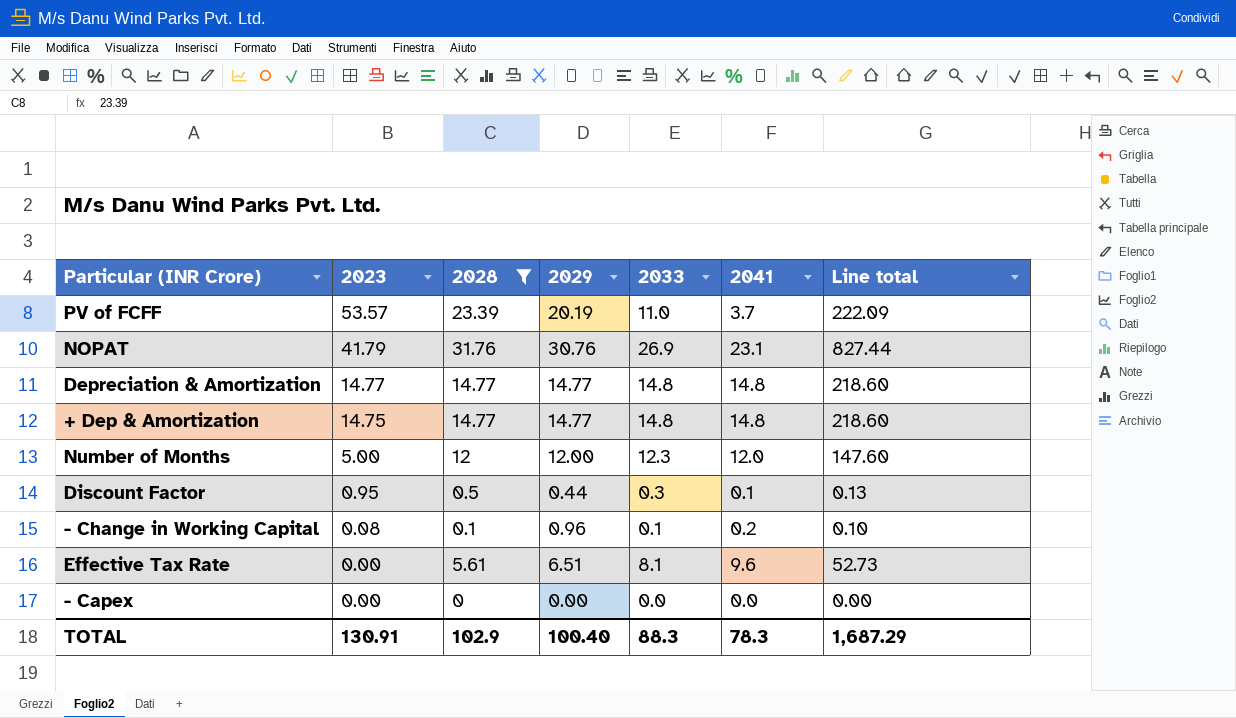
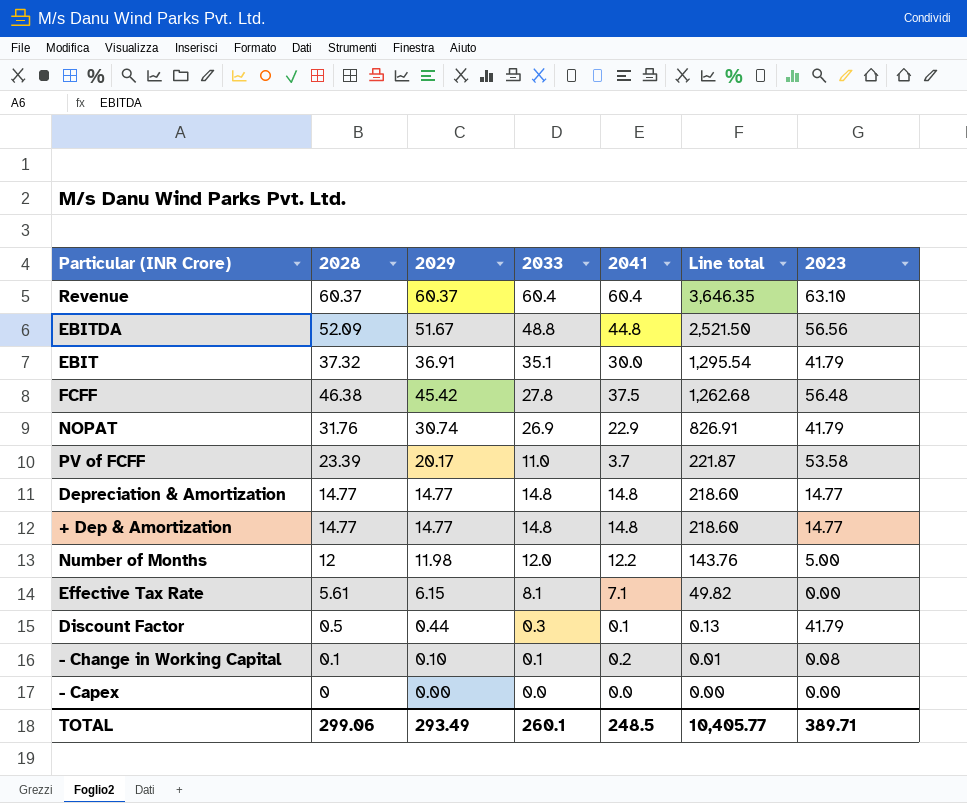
filter: 2028 <= 31.76 -> none
row order: 2023 descending -> Line total descending
column 2023 | position: 2 -> 7
NOPAT | 2029: 30.76 -> 30.74
NOPAT | 2041: 23.1 -> 22.9
NOPAT | Line total: 827.44 -> 826.91
PV of FCFF | 2029: 20.19 -> 20.17
PV of FCFF | Line total: 222.09 -> 221.87
PV of FCFF | 2023: 53.57 -> 53.58
+ Dep & Amortization | 2023: 14.75 -> 14.77
Number of Months | 2029: 12.00 -> 11.98
Number of Months | 2033: 12.3 -> 12.0
Number of Months | 2041: 12.0 -> 12.2
Number of Months | Line total: 147.60 -> 143.76
Effective Tax Rate | 2029: 6.51 -> 6.15
Effective Tax Rate | 2041: 9.6 -> 7.1
Effective Tax Rate | Line total: 52.73 -> 49.82
Discount Factor | 2023: 0.95 -> 41.79
- Change in Working Capital | 2029: 0.96 -> 0.10
- Change in Working Capital | Line total: 0.10 -> 0.01
TOTAL | 2028: 102.9 -> 299.06
TOTAL | 2029: 100.40 -> 293.49
TOTAL | 2033: 88.3 -> 260.1
TOTAL | 2041: 78.3 -> 248.5
TOTAL | Line total: 1,687.29 -> 10,405.77
TOTAL | 2023: 130.91 -> 389.71

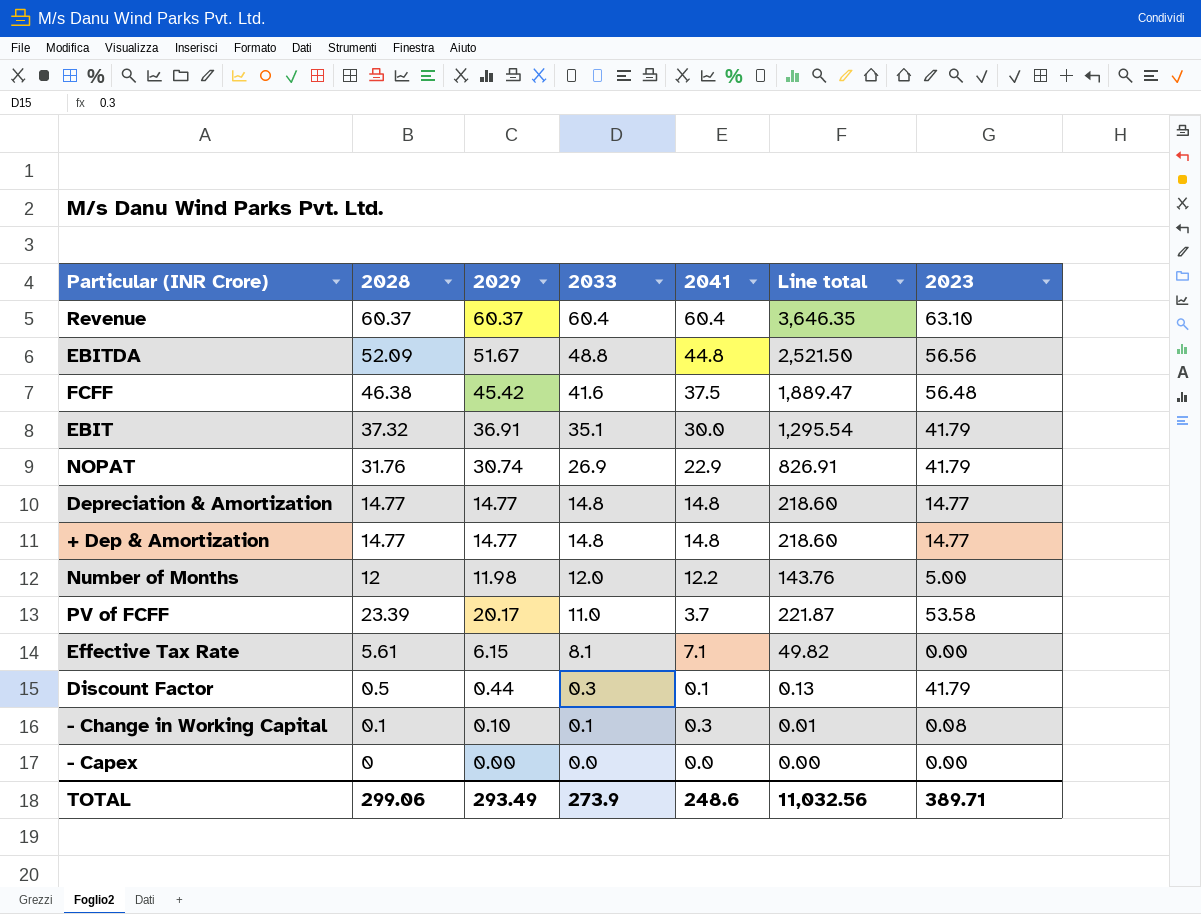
row order: Line total descending -> 2033 descending
FCFF | 2033: 27.8 -> 41.6
FCFF | Line total: 1,262.68 -> 1,889.47
- Change in Working Capital | 2041: 0.2 -> 0.3
TOTAL | 2033: 260.1 -> 273.9
TOTAL | 2041: 248.5 -> 248.6
TOTAL | Line total: 10,405.77 -> 11,032.56

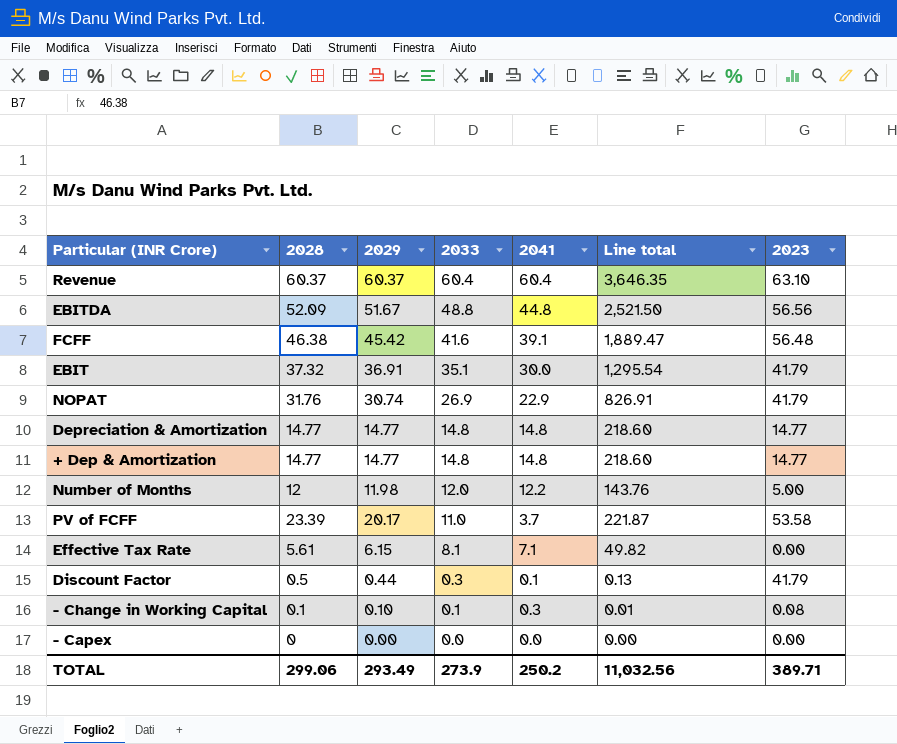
FCFF | 2041: 37.5 -> 39.1
TOTAL | 2041: 248.6 -> 250.2

